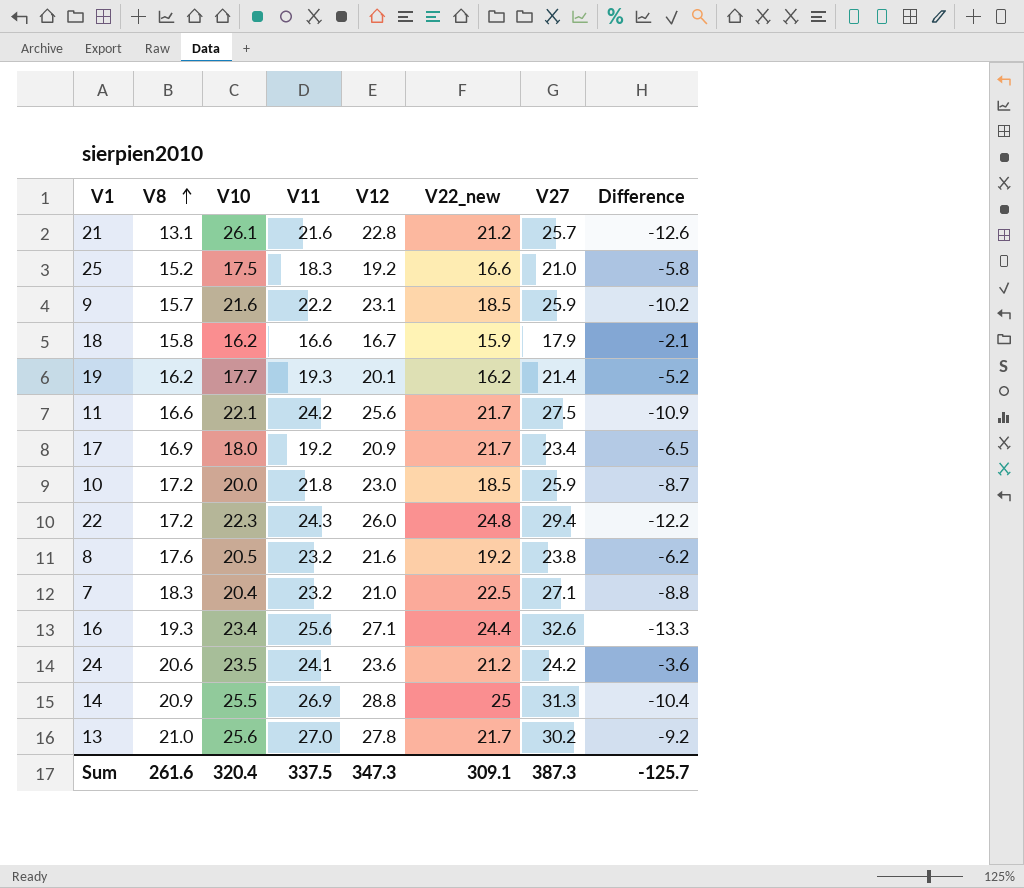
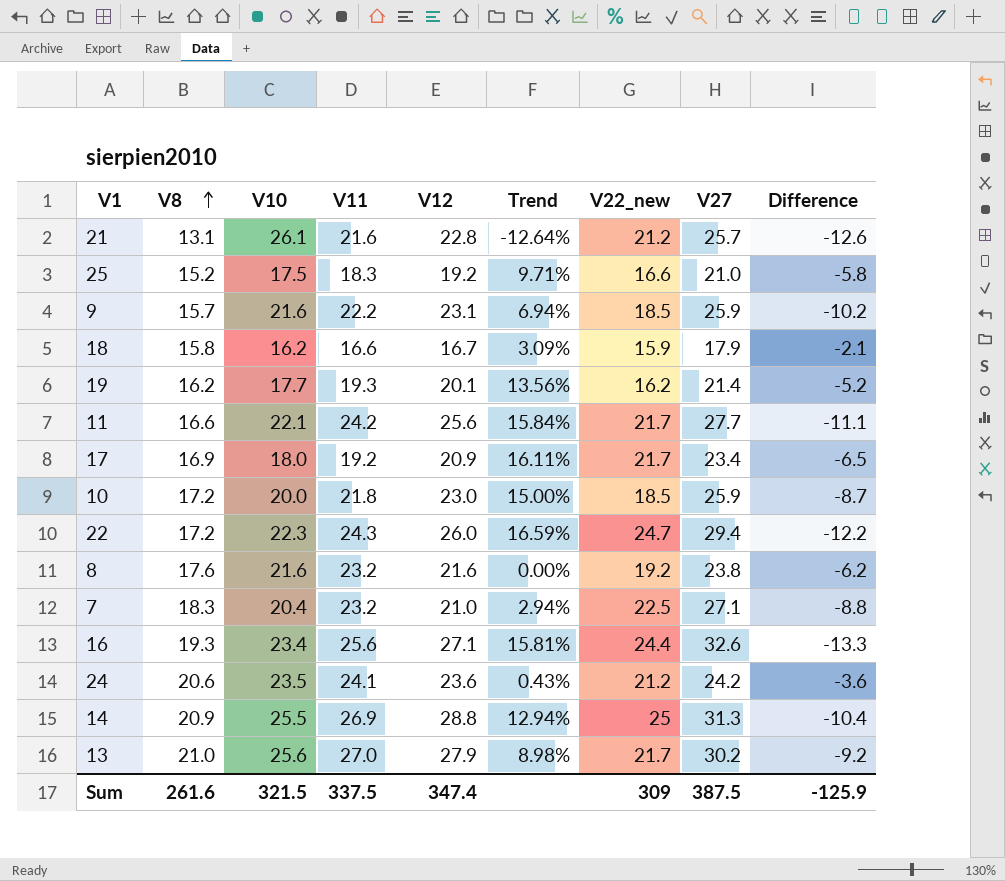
column Trend | formula: none -> ([V12] - [V10]) / [V10]
11 | V27: 27.5 -> 27.7
11 | Difference: -10.9 -> -11.1
22 | V22_new: 24.8 -> 24.7
8 | V10: 20.5 -> 21.6
13 | V12: 27.8 -> 27.9
Sum | V10: 320.4 -> 321.5
Sum | V12: 347.3 -> 347.4
Sum | V22_new: 309.1 -> 309
Sum | V27: 387.3 -> 387.5
Sum | Difference: -125.7 -> -125.9

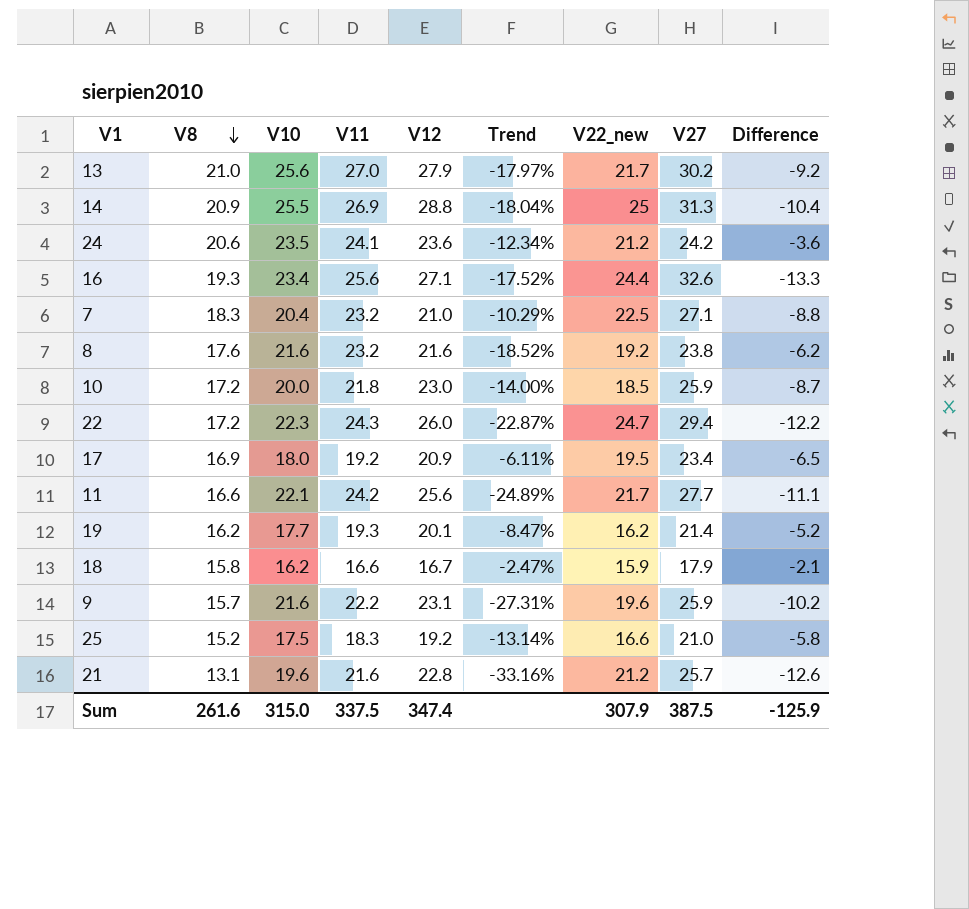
row order: V8 ascending -> V8 descending
column Trend | formula: ([V12] - [V10]) / [V10] -> ([V8] - [V10]) / [V10]
17 | V22_new: 21.7 -> 19.5
9 | V22_new: 18.5 -> 19.6
21 | V10: 26.1 -> 19.6
Sum | V10: 321.5 -> 315.0
Sum | V22_new: 309 -> 307.9

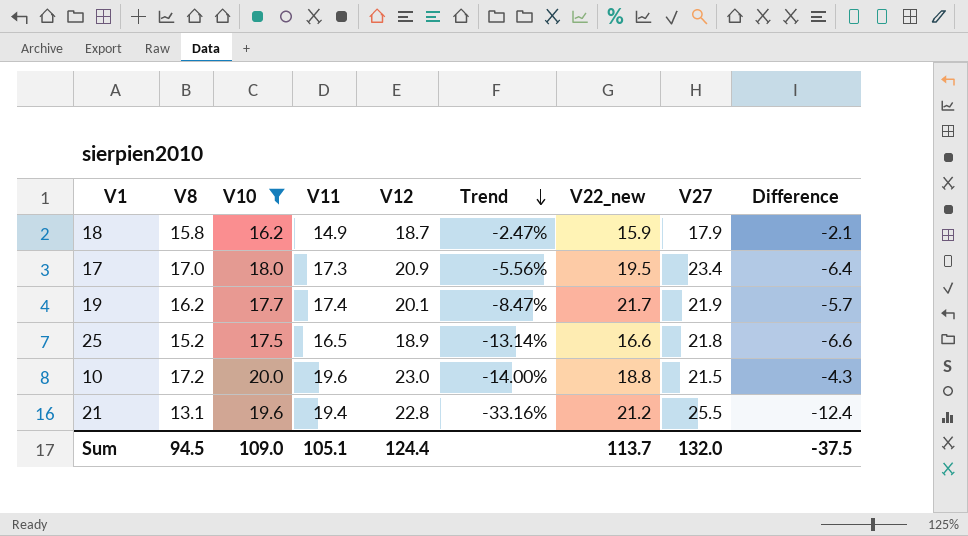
filter: none -> V10 <= 20.0
row order: V8 descending -> Trend descending
18 | V11: 16.6 -> 14.9
18 | V12: 16.7 -> 18.7
17 | V8: 16.9 -> 17.0
17 | V11: 19.2 -> 17.3
17 | Trend: -6.11% -> -5.56%
17 | Difference: -6.5 -> -6.4
19 | V11: 19.3 -> 17.4
19 | V22_new: 16.2 -> 21.7
19 | V27: 21.4 -> 21.9
19 | Difference: -5.2 -> -5.7
25 | V11: 18.3 -> 16.5
25 | V12: 19.2 -> 18.9
25 | V27: 21.0 -> 21.8
25 | Difference: -5.8 -> -6.6
10 | V11: 21.8 -> 19.6
10 | V22_new: 18.5 -> 18.8
10 | V27: 25.9 -> 21.5
10 | Difference: -8.7 -> -4.3
21 | V11: 21.6 -> 19.4
21 | V27: 25.7 -> 25.5
21 | Difference: -12.6 -> -12.4
Sum | V8: 261.6 -> 94.5
Sum | V10: 315.0 -> 109.0
Sum | V11: 337.5 -> 105.1
Sum | V12: 347.4 -> 124.4
Sum | V22_new: 307.9 -> 113.7
Sum | V27: 387.5 -> 132.0
Sum | Difference: -125.9 -> -37.5

